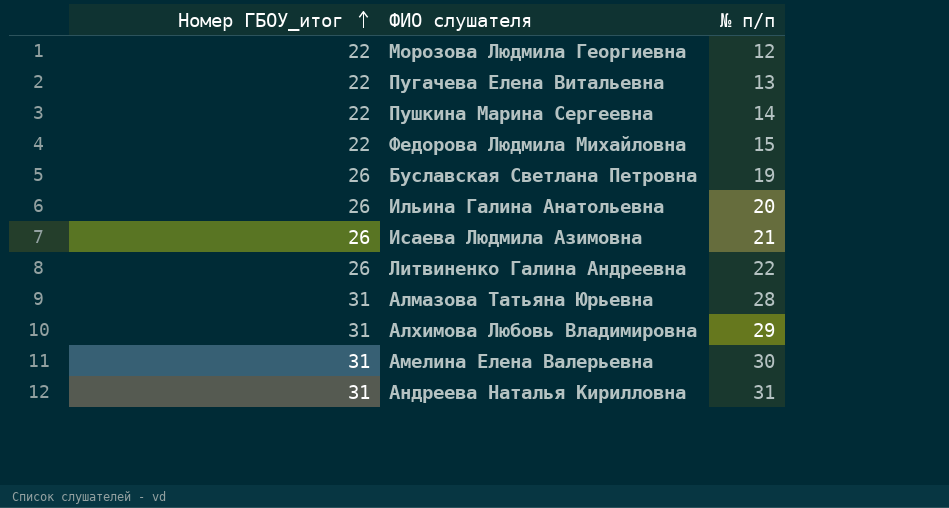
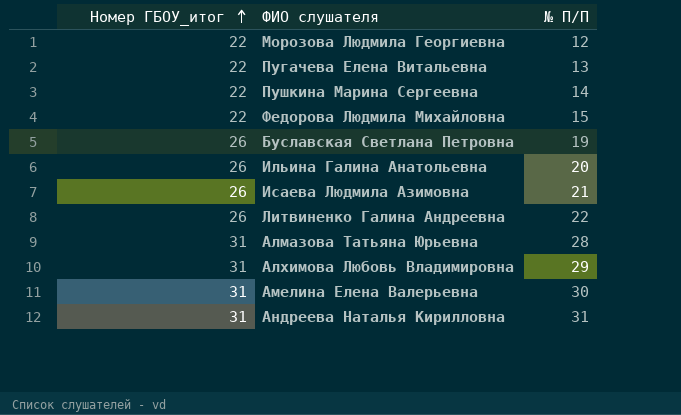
column name: № п/п -> № П/П

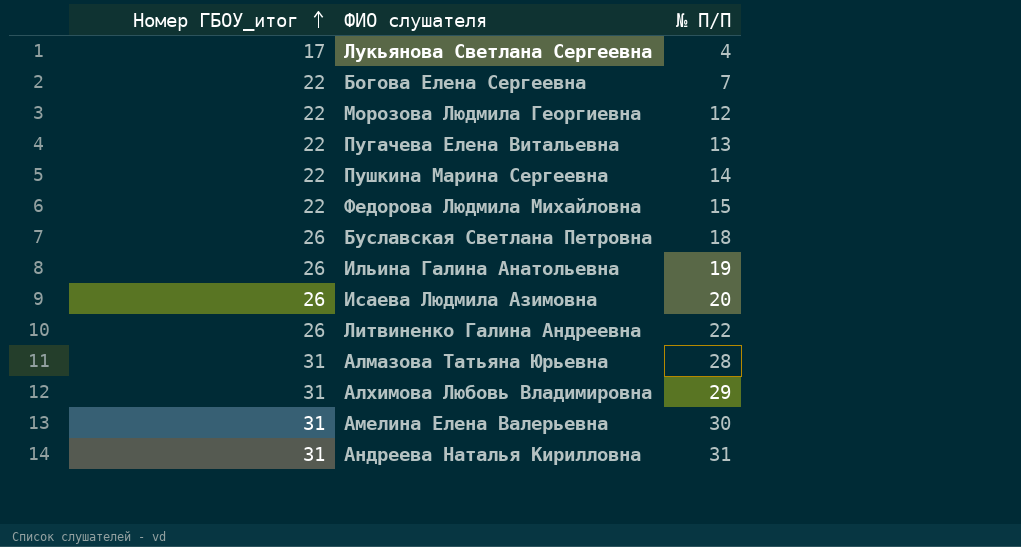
row Лукьянова Светлана Сергеевна: none -> 17 | 4
row Богова Елена Сергеевна: none -> 22 | 7
Буславская Светлана Петровна | № П/П: 19 -> 18
Ильина Галина Анатольевна | № П/П: 20 -> 19
Исаева Людмила Азимовна | № П/П: 21 -> 20

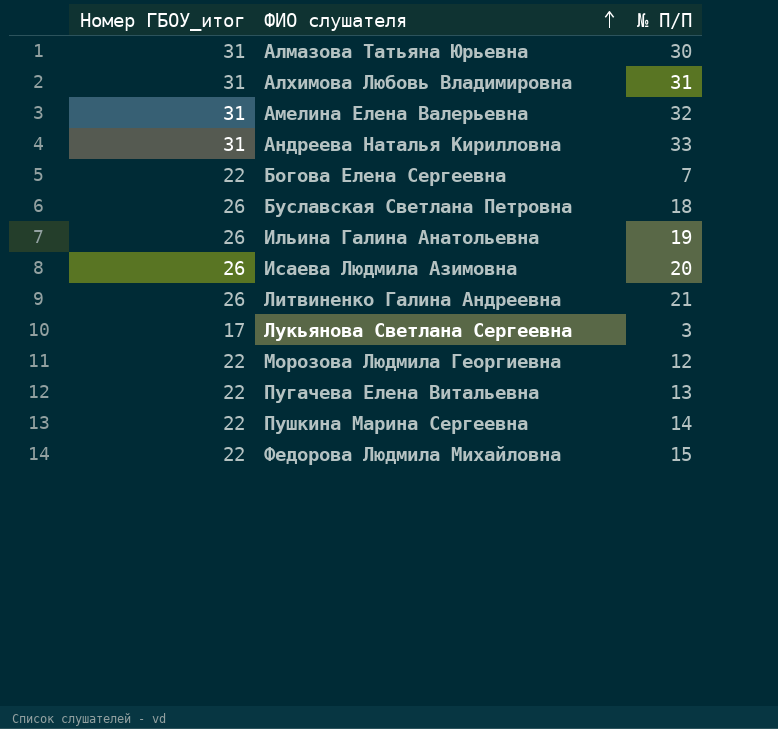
row order: Номер ГБОУ_итог ascending -> ФИО слушателя ascending
Алмазова Татьяна Юрьевна | № П/П: 28 -> 30
Алхимова Любовь Владимировна | № П/П: 29 -> 31
Амелина Елена Валерьевна | № П/П: 30 -> 32
Андреева Наталья Кирилловна | № П/П: 31 -> 33
Литвиненко Галина Андреевна | № П/П: 22 -> 21
Лукьянова Светлана Сергеевна | № П/П: 4 -> 3

